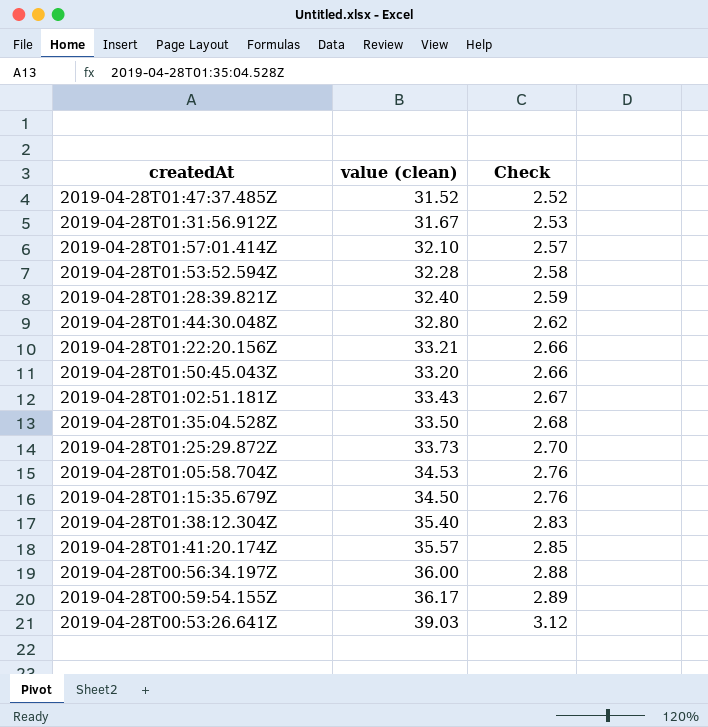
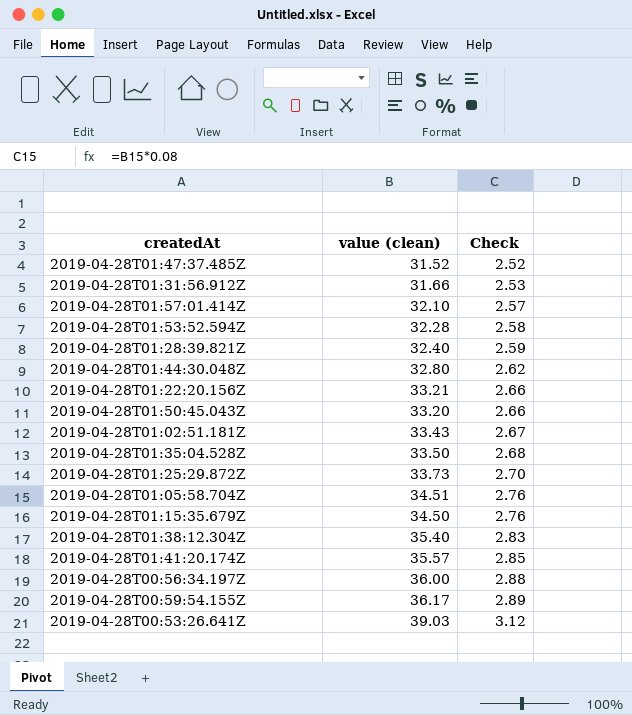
2019-04-28T01:31:56.912Z | value (clean): 31.67 -> 31.66
2019-04-28T01:05:58.704Z | value (clean): 34.53 -> 34.51

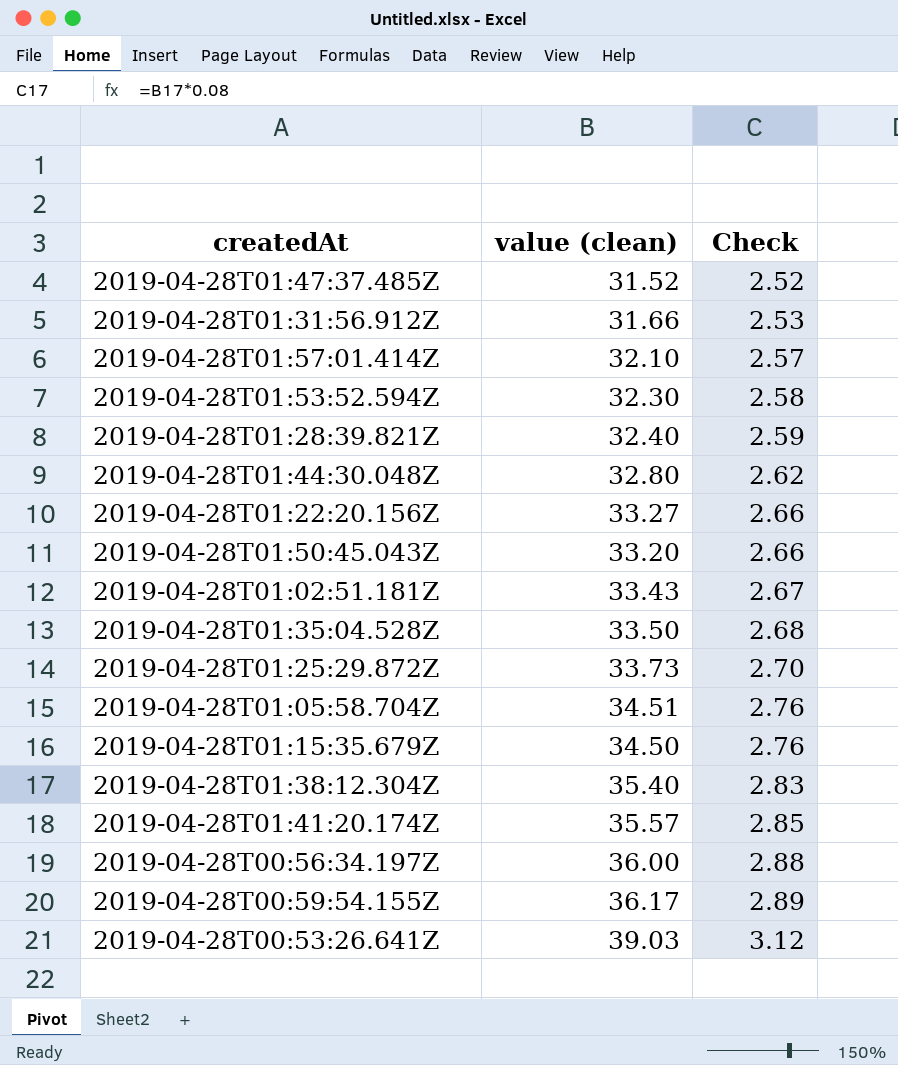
2019-04-28T01:53:52.594Z | value (clean): 32.28 -> 32.30
2019-04-28T01:22:20.156Z | value (clean): 33.21 -> 33.27

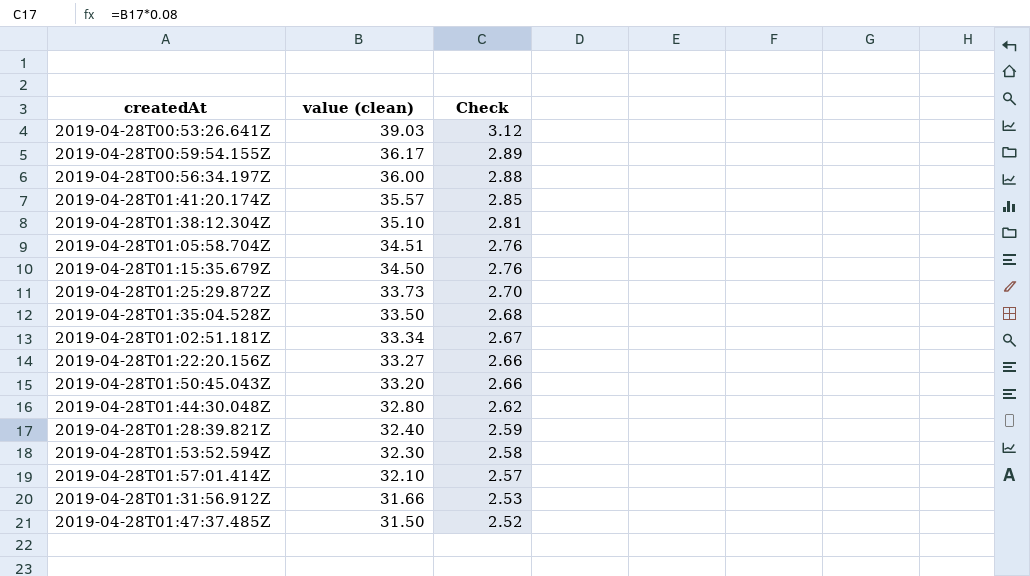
row order: Check ascending -> value (clean) descending
2019-04-28T01:38:12.304Z | value (clean): 35.40 -> 35.10
2019-04-28T01:38:12.304Z | Check: 2.83 -> 2.81
2019-04-28T01:02:51.181Z | value (clean): 33.43 -> 33.34
2019-04-28T01:47:37.485Z | value (clean): 31.52 -> 31.50

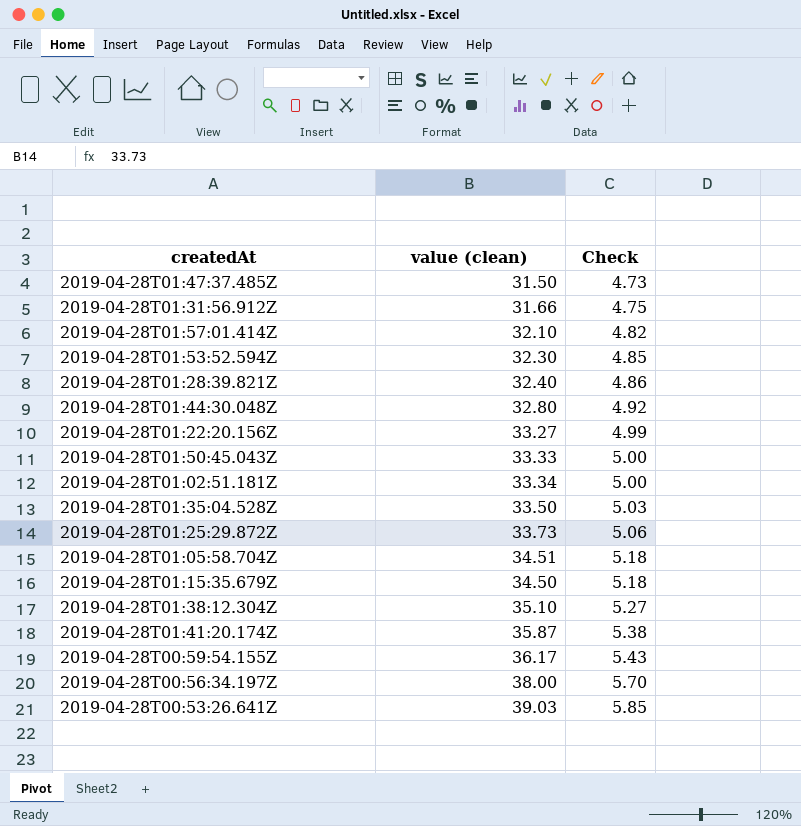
row order: value (clean) descending -> Check ascending
column Check | formula: [value (clean)] * 0.08 -> [value (clean)] * 0.15
2019-04-28T01:50:45.043Z | value (clean): 33.20 -> 33.33
2019-04-28T01:41:20.174Z | value (clean): 35.57 -> 35.87
2019-04-28T00:56:34.197Z | value (clean): 36.00 -> 38.00

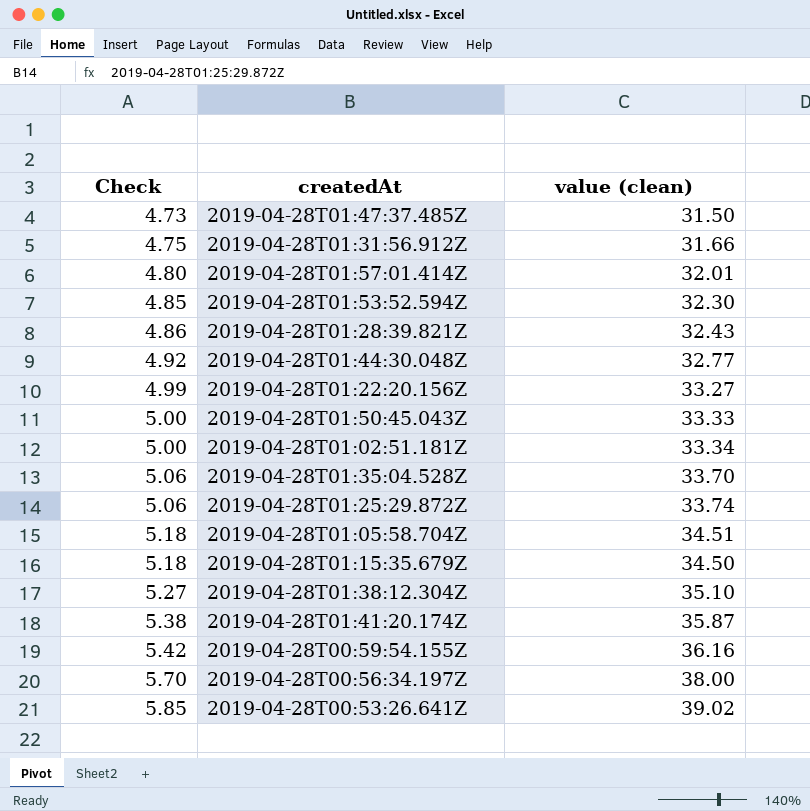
column Check | position: 3 -> 1
2019-04-28T01:57:01.414Z | Check: 4.82 -> 4.80
2019-04-28T01:57:01.414Z | value (clean): 32.10 -> 32.01
2019-04-28T01:28:39.821Z | value (clean): 32.40 -> 32.43
2019-04-28T01:44:30.048Z | value (clean): 32.80 -> 32.77
2019-04-28T01:35:04.528Z | Check: 5.03 -> 5.06
2019-04-28T01:35:04.528Z | value (clean): 33.50 -> 33.70
2019-04-28T01:25:29.872Z | value (clean): 33.73 -> 33.74
2019-04-28T00:59:54.155Z | Check: 5.43 -> 5.42
2019-04-28T00:59:54.155Z | value (clean): 36.17 -> 36.16
2019-04-28T00:53:26.641Z | value (clean): 39.03 -> 39.02

